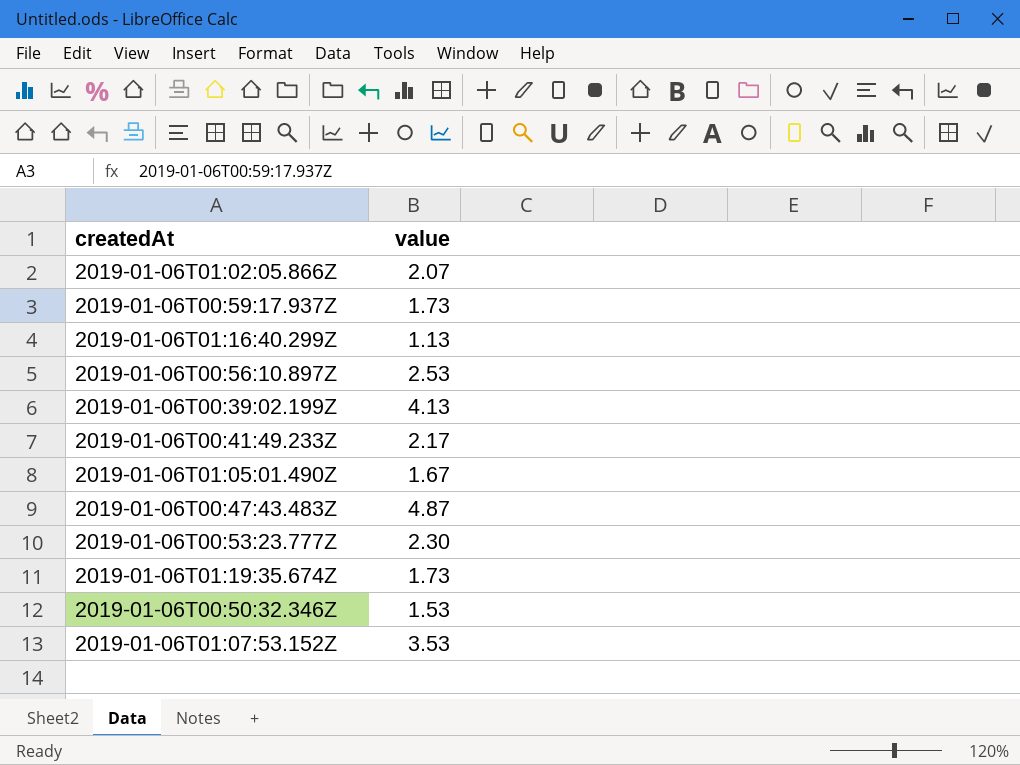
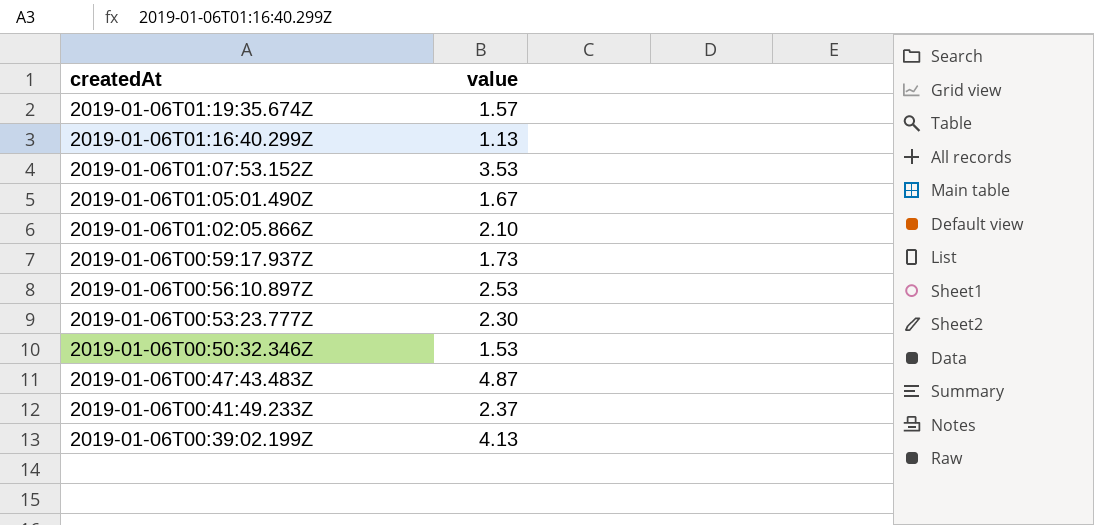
row order: none -> createdAt descending
2019-01-06T01:19:35.674Z | value: 1.73 -> 1.57
2019-01-06T01:02:05.866Z | value: 2.07 -> 2.10
2019-01-06T00:41:49.233Z | value: 2.17 -> 2.37

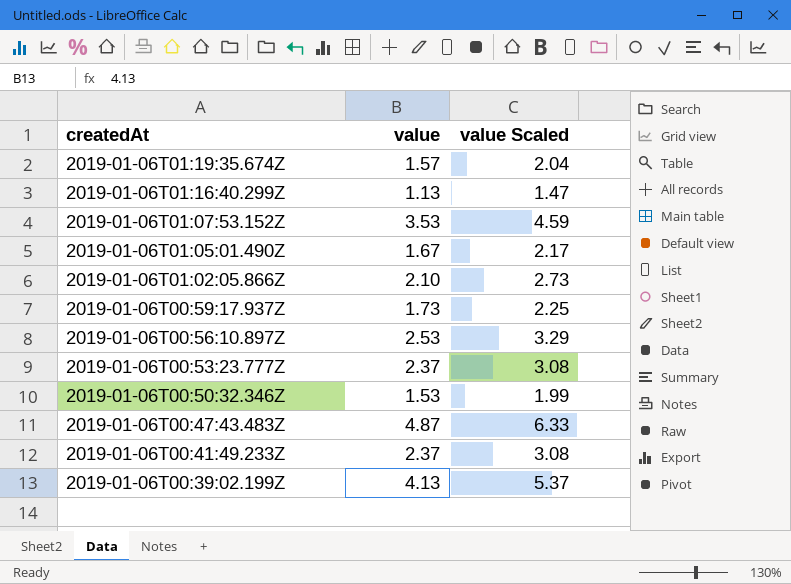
column value Scaled | formula: none -> [value] * 1.3
2019-01-06T00:53:23.777Z | value: 2.30 -> 2.37

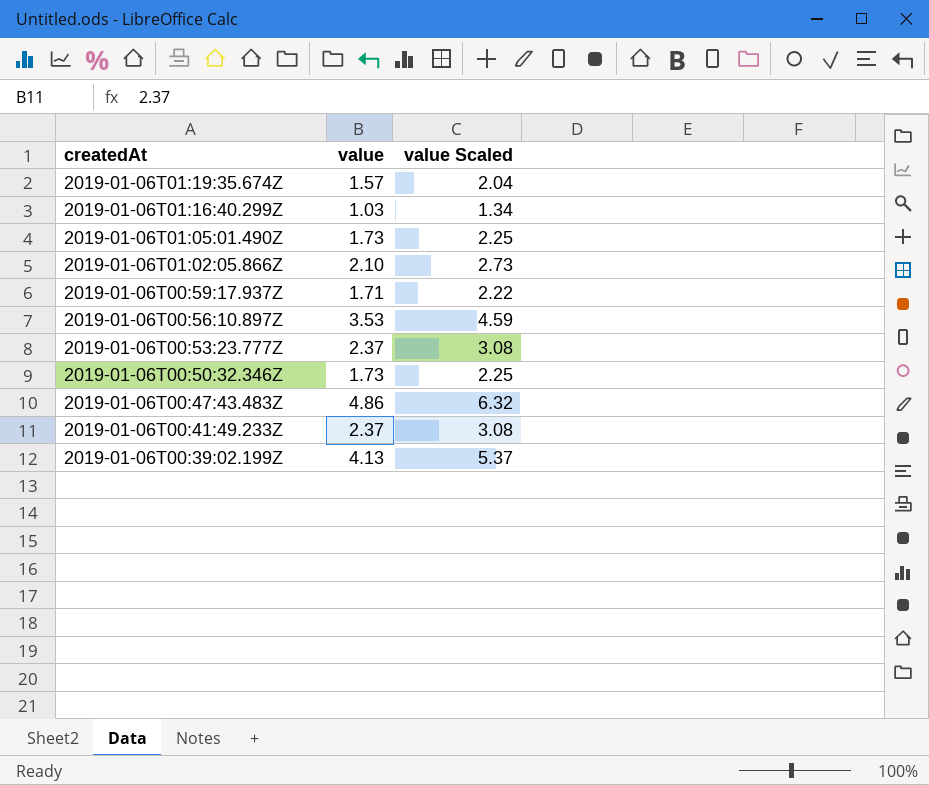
row 2019-01-06T01:07:53.152Z: 3.53 | 4.59 -> none
2019-01-06T01:16:40.299Z | value: 1.13 -> 1.03
2019-01-06T01:16:40.299Z | value Scaled: 1.47 -> 1.34
2019-01-06T01:05:01.490Z | value: 1.67 -> 1.73
2019-01-06T01:05:01.490Z | value Scaled: 2.17 -> 2.25
2019-01-06T00:59:17.937Z | value: 1.73 -> 1.71
2019-01-06T00:59:17.937Z | value Scaled: 2.25 -> 2.22
2019-01-06T00:56:10.897Z | value: 2.53 -> 3.53
2019-01-06T00:56:10.897Z | value Scaled: 3.29 -> 4.59
2019-01-06T00:50:32.346Z | value: 1.53 -> 1.73
2019-01-06T00:50:32.346Z | value Scaled: 1.99 -> 2.25
2019-01-06T00:47:43.483Z | value: 4.87 -> 4.86
2019-01-06T00:47:43.483Z | value Scaled: 6.33 -> 6.32

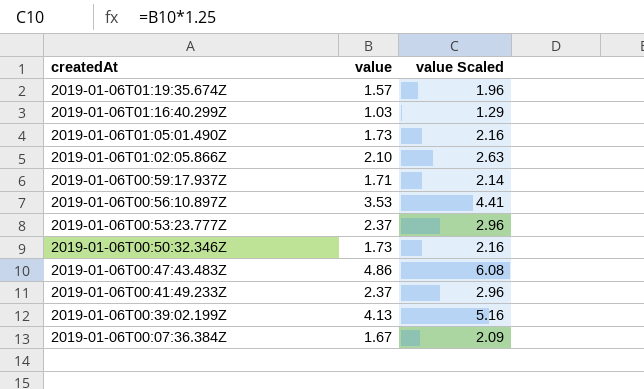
column value Scaled | formula: [value] * 1.3 -> [value] * 1.25
row 2019-01-06T00:07:36.384Z: none -> 1.67 | 2.09

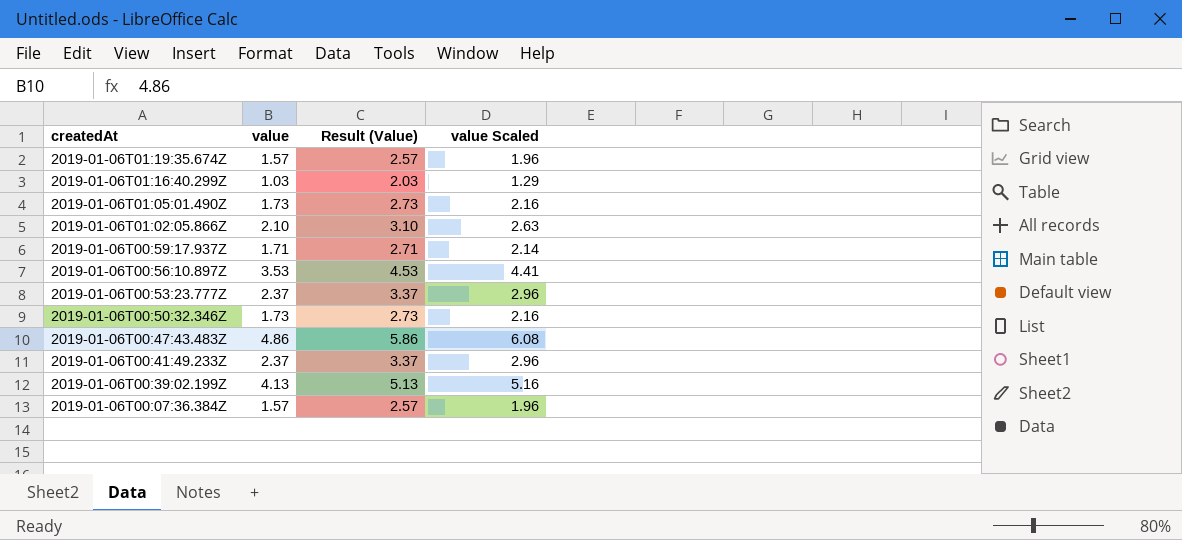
column Result (Value) | formula: none -> [value] + 1
2019-01-06T00:07:36.384Z | value: 1.67 -> 1.57
2019-01-06T00:07:36.384Z | value Scaled: 2.09 -> 1.96

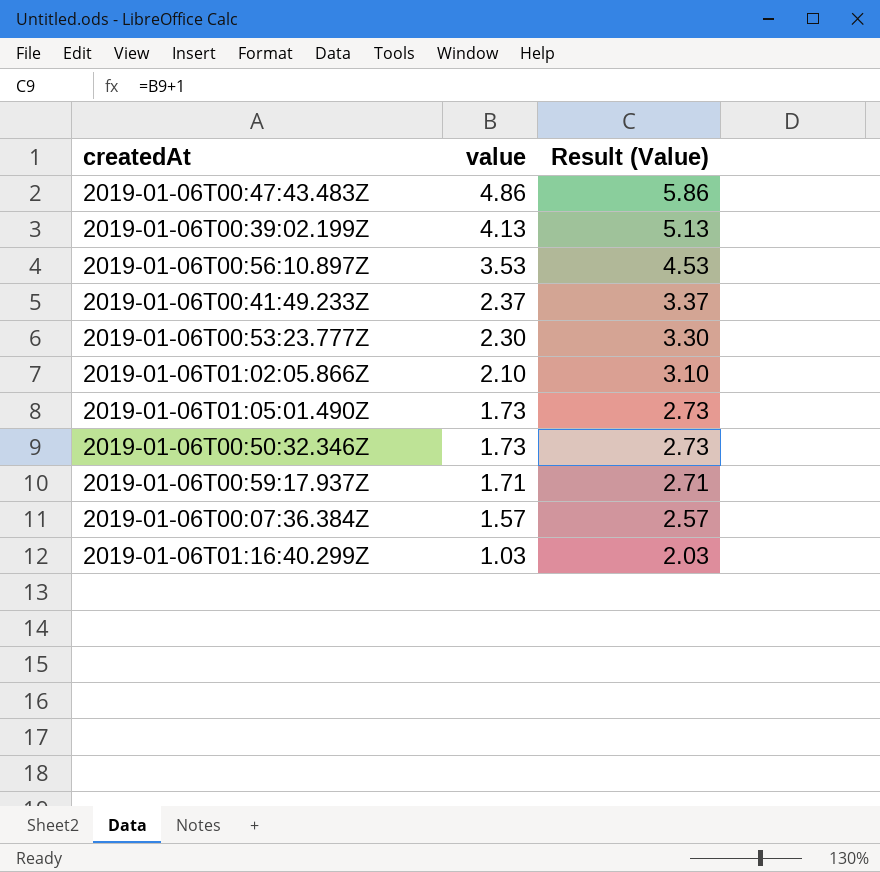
row order: createdAt descending -> value descending
column value Scaled | formula: [value] * 1.25 -> none
row 2019-01-06T01:19:35.674Z: 1.57 | 2.57 | 1.96 -> none
2019-01-06T00:53:23.777Z | value: 2.37 -> 2.30
2019-01-06T00:53:23.777Z | Result (Value): 3.37 -> 3.30

